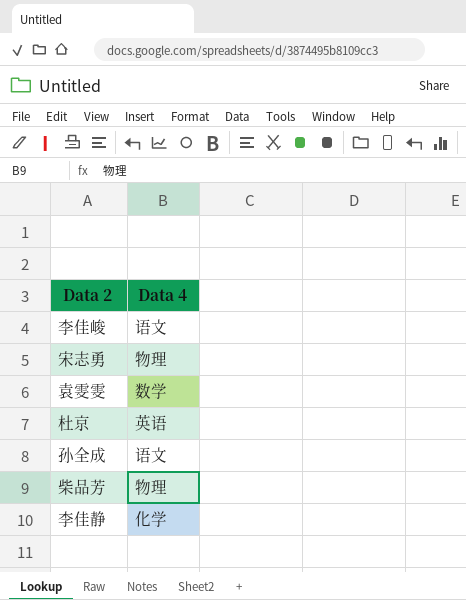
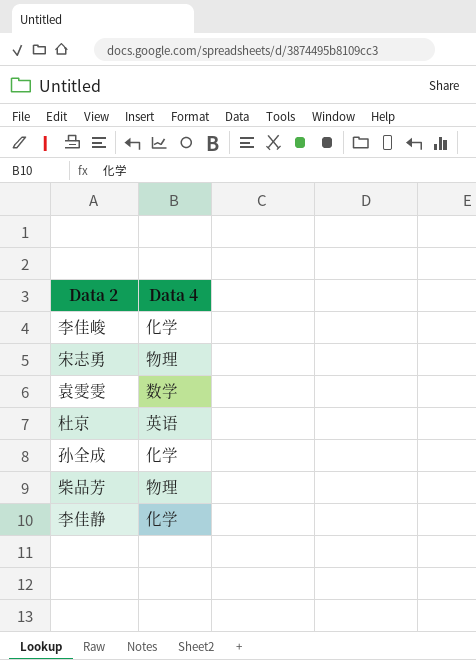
李佳峻 | Data 4: 语文 -> 化学
孙全成 | Data 4: 语文 -> 化学

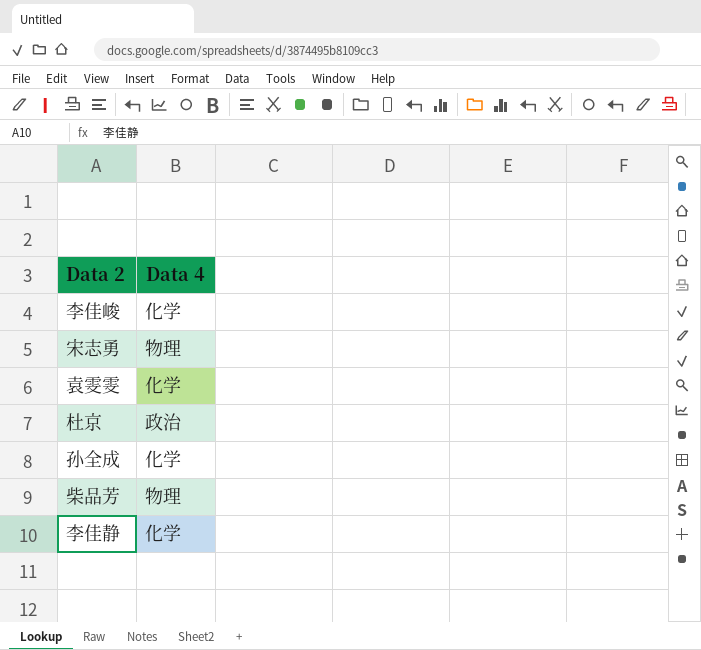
袁雯雯 | Data 4: 数学 -> 化学
杜京 | Data 4: 英语 -> 政治

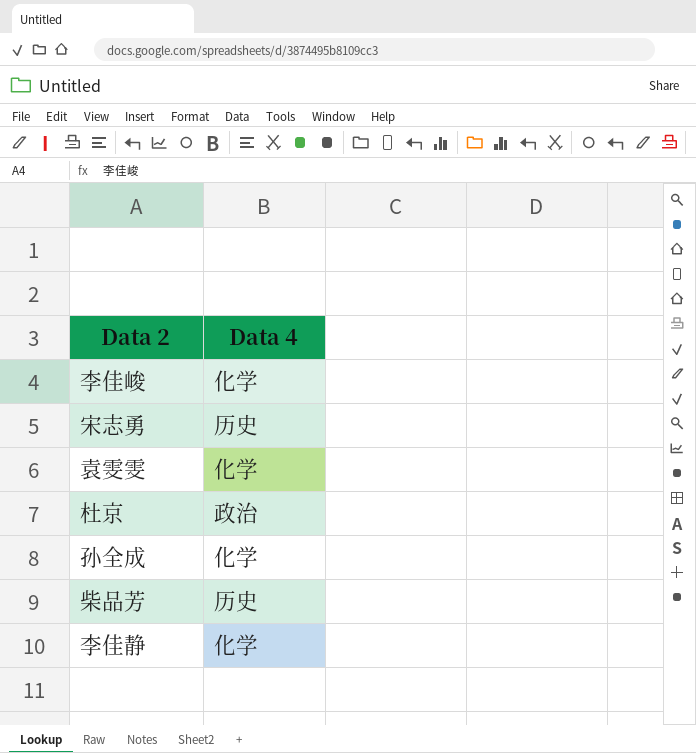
宋志勇 | Data 4: 物理 -> 历史
柴品芳 | Data 4: 物理 -> 历史

